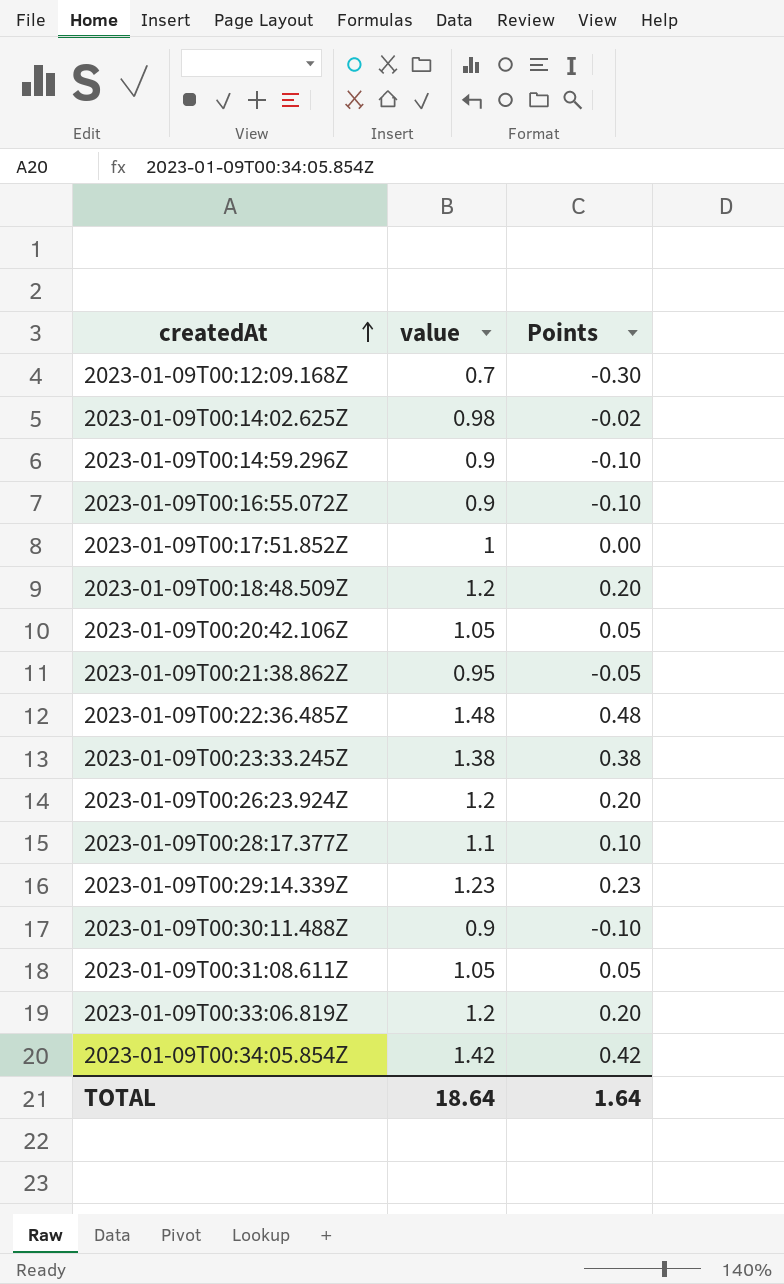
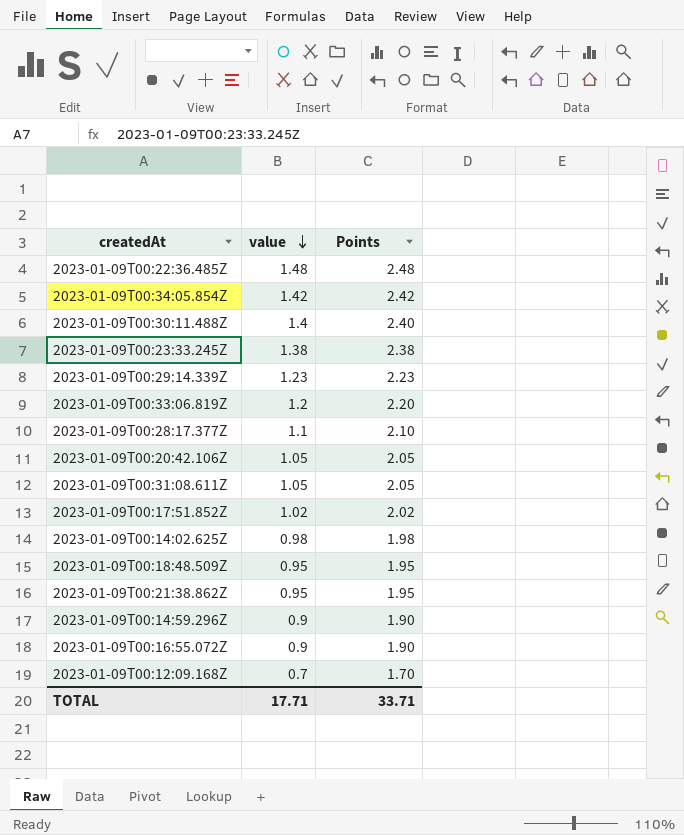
row order: createdAt ascending -> value descending
column Points | formula: [value] - 1 -> [value] + 1
row 2023-01-09T00:26:23.924Z: 1.2 | 0.20 -> none
2023-01-09T00:30:11.488Z | value: 0.9 -> 1.4
2023-01-09T00:17:51.852Z | value: 1 -> 1.02
2023-01-09T00:18:48.509Z | value: 1.2 -> 0.95
TOTAL | value: 18.64 -> 17.71
TOTAL | Points: 1.64 -> 33.71

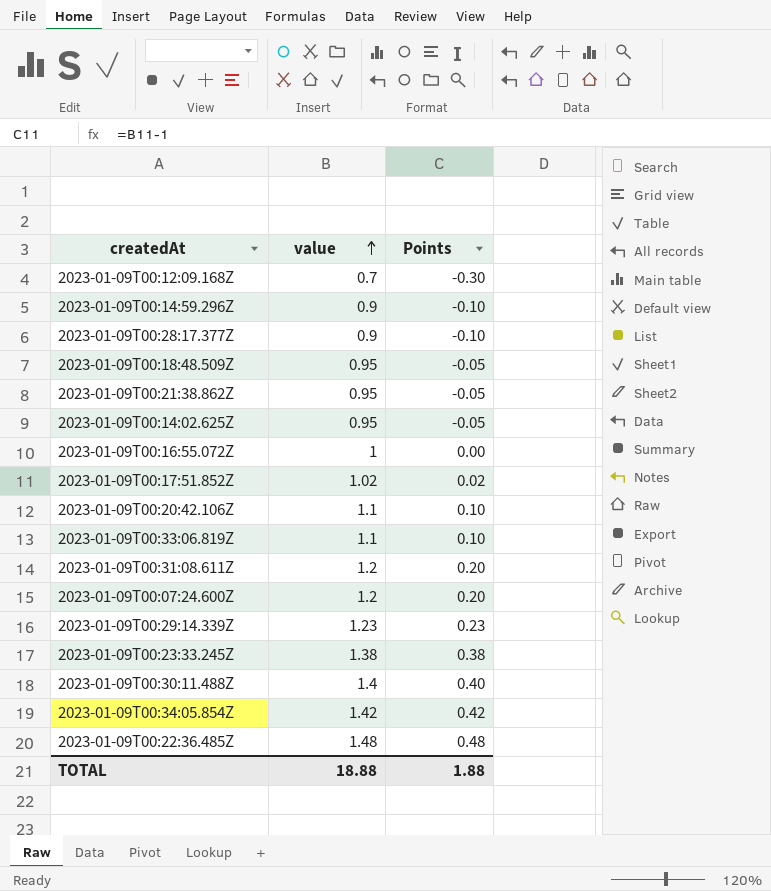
row order: value descending -> value ascending
column Points | formula: [value] + 1 -> [value] - 1
2023-01-09T00:28:17.377Z | value: 1.1 -> 0.9
2023-01-09T00:14:02.625Z | value: 0.98 -> 0.95
2023-01-09T00:16:55.072Z | value: 0.9 -> 1
2023-01-09T00:20:42.106Z | value: 1.05 -> 1.1
2023-01-09T00:33:06.819Z | value: 1.2 -> 1.1
2023-01-09T00:31:08.611Z | value: 1.05 -> 1.2
row 2023-01-09T00:07:24.600Z: none -> 1.2 | 0.20
TOTAL | value: 17.71 -> 18.88
TOTAL | Points: 33.71 -> 1.88

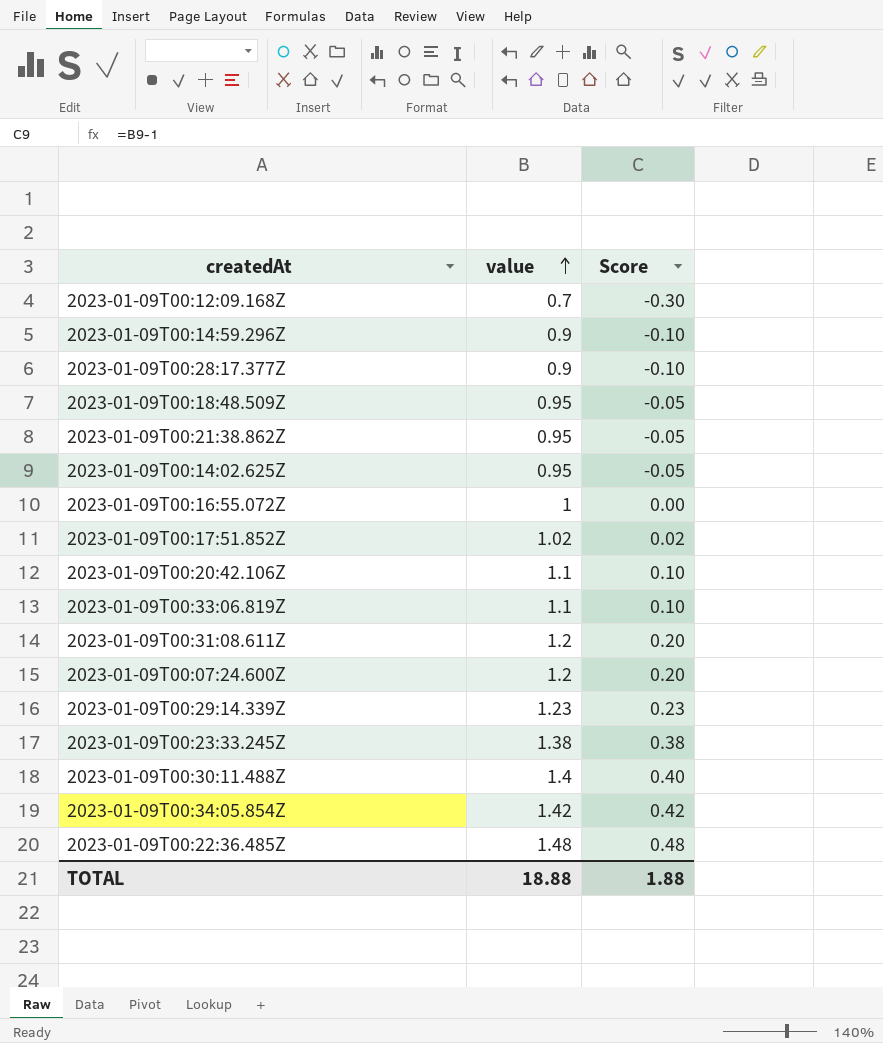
column name: Points -> Score

